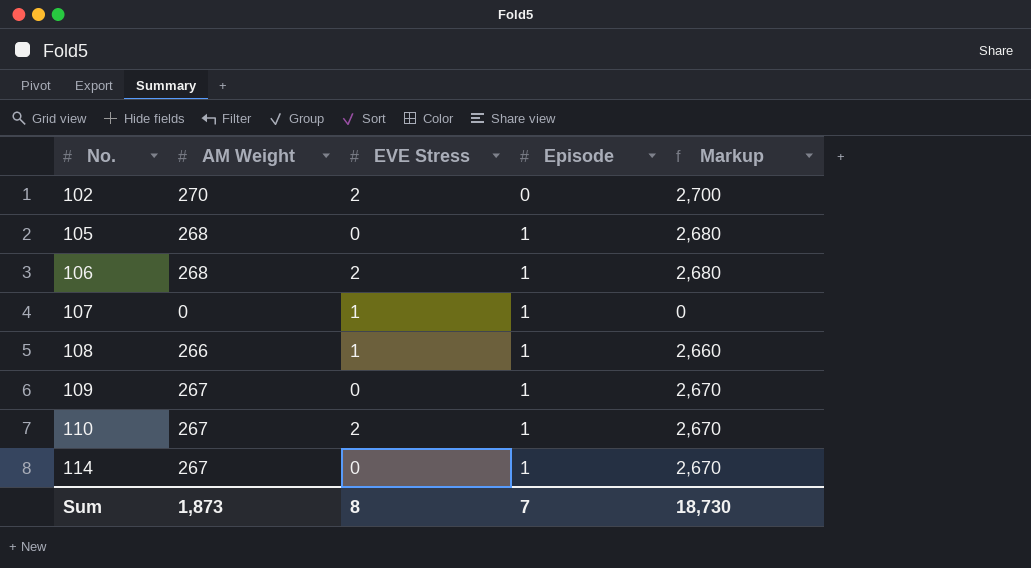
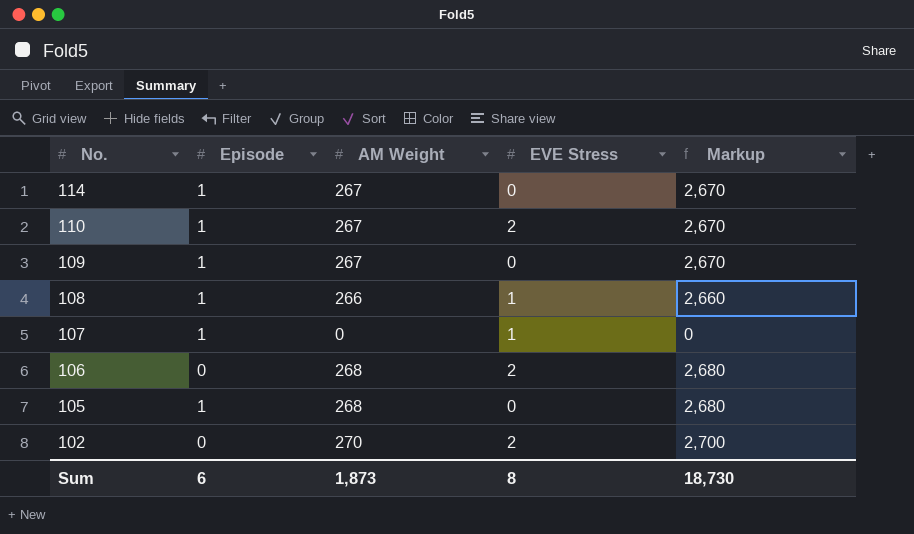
row order: No. ascending -> No. descending
column Episode | position: 4 -> 2
106 | Episode: 1 -> 0
Sum | Episode: 7 -> 6

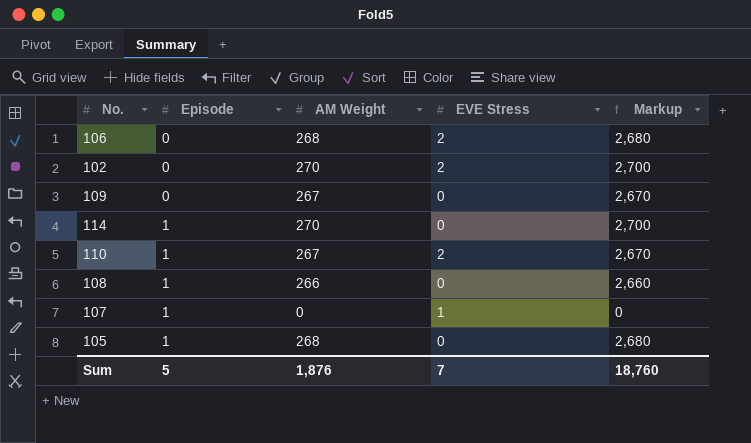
row order: No. descending -> Episode ascending
109 | Episode: 1 -> 0
114 | AM Weight: 267 -> 270
114 | Markup: 2,670 -> 2,700
108 | EVE Stress: 1 -> 0
Sum | Episode: 6 -> 5
Sum | AM Weight: 1,873 -> 1,876
Sum | EVE Stress: 8 -> 7
Sum | Markup: 18,730 -> 18,760

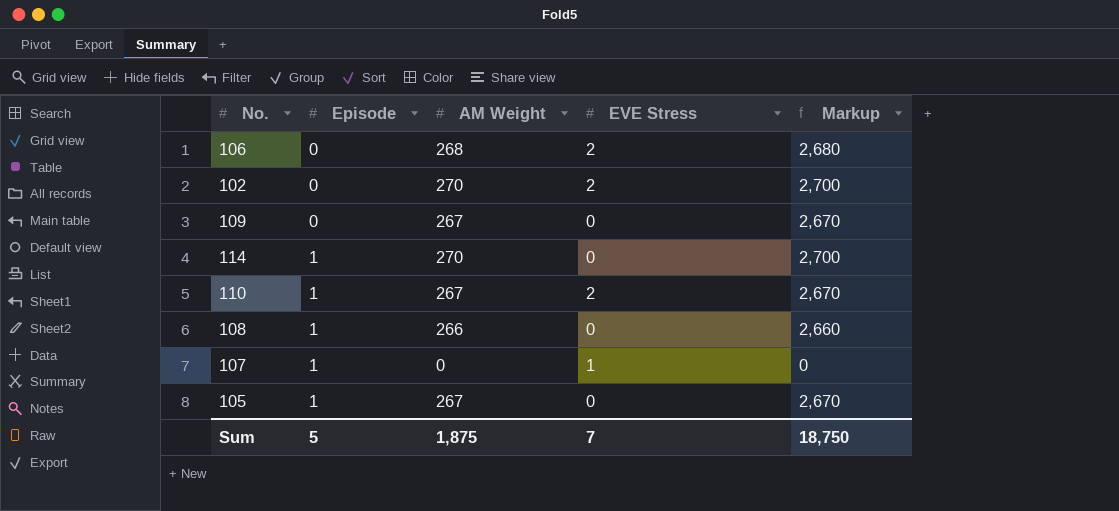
105 | AM Weight: 268 -> 267
105 | Markup: 2,680 -> 2,670
Sum | AM Weight: 1,876 -> 1,875
Sum | Markup: 18,760 -> 18,750

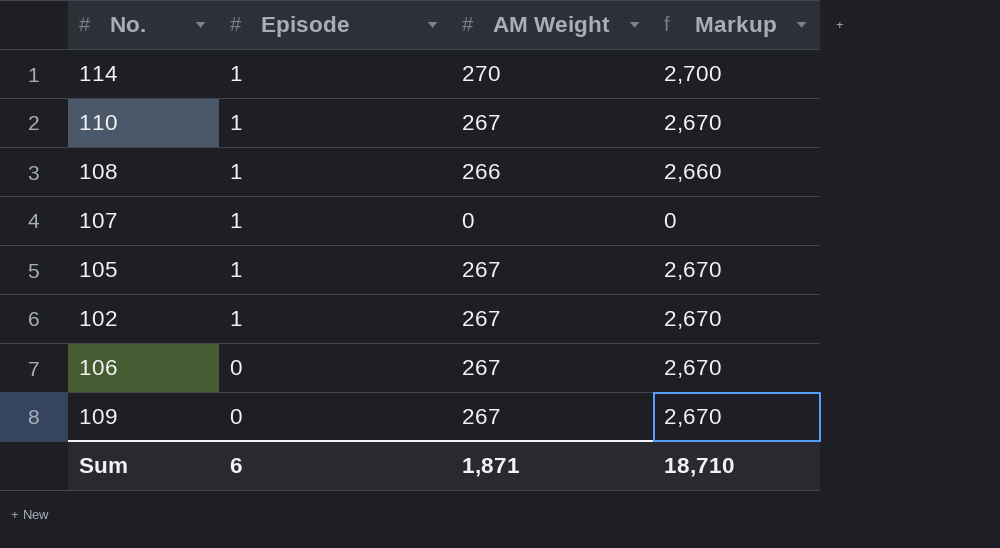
row order: Episode ascending -> Episode descending
column EVE Stress | position: 4 -> none
102 | Episode: 0 -> 1
102 | AM Weight: 270 -> 267
102 | Markup: 2,700 -> 2,670
106 | AM Weight: 268 -> 267
106 | Markup: 2,680 -> 2,670
Sum | Episode: 5 -> 6
Sum | AM Weight: 1,875 -> 1,871
Sum | Markup: 18,750 -> 18,710

